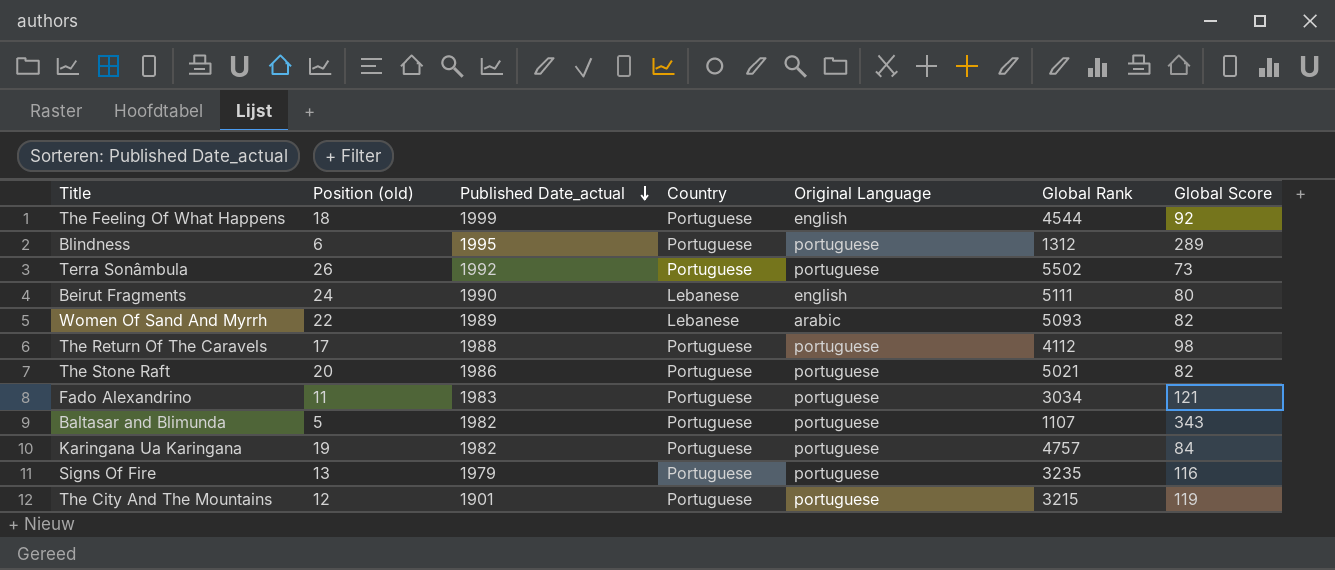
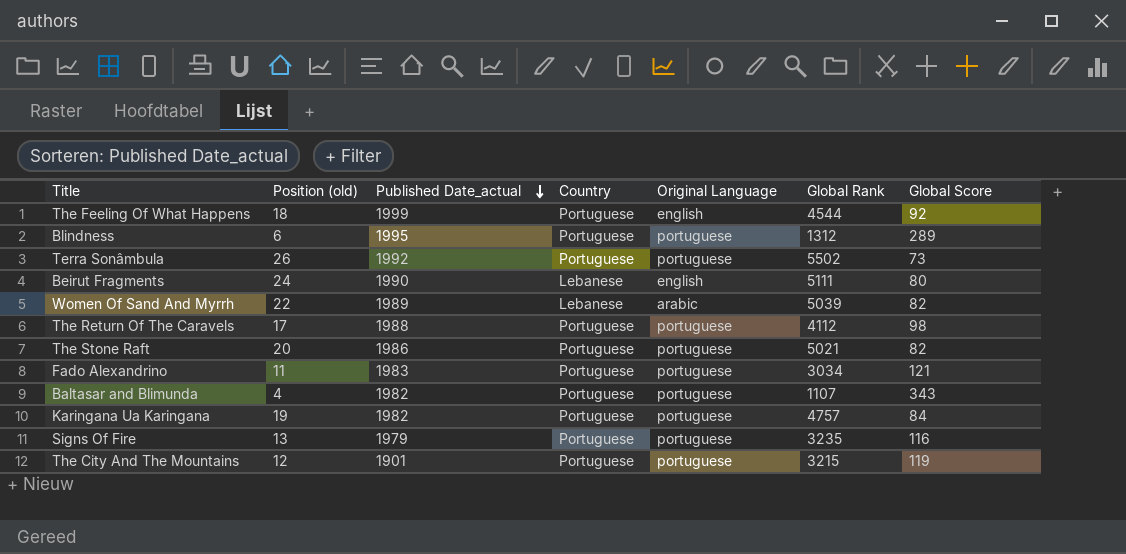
Women Of Sand And Myrrh | Global Rank: 5093 -> 5039
Baltasar and Blimunda | Position (old): 5 -> 4

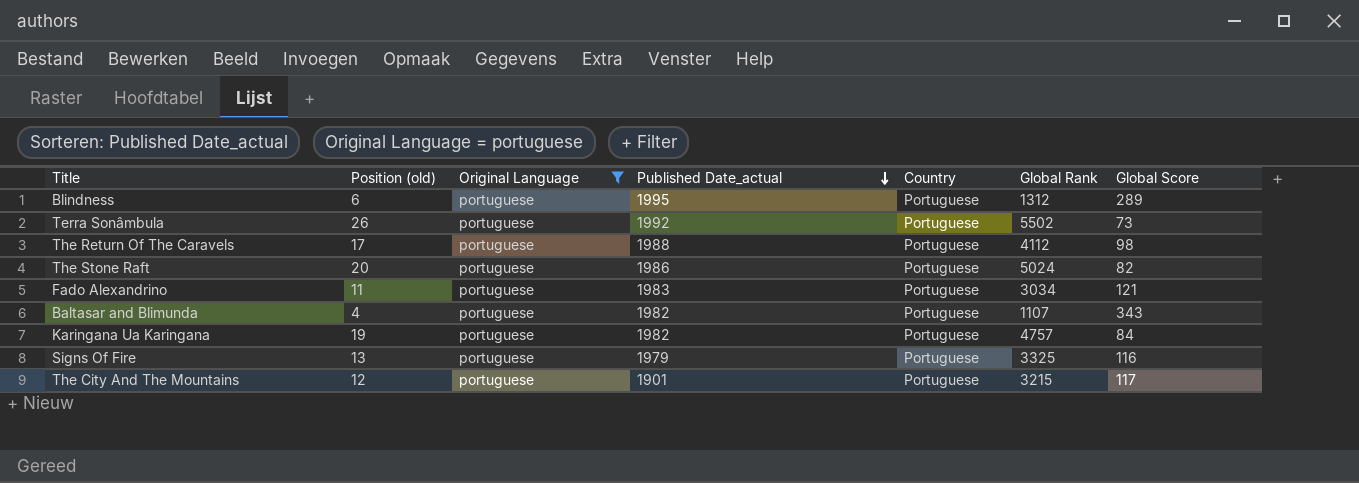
filter: none -> Original Language = portuguese
column Original Language | position: 5 -> 3
The Stone Raft | Global Rank: 5021 -> 5024
Signs Of Fire | Global Rank: 3235 -> 3325
The City And The Mountains | Global Score: 119 -> 117

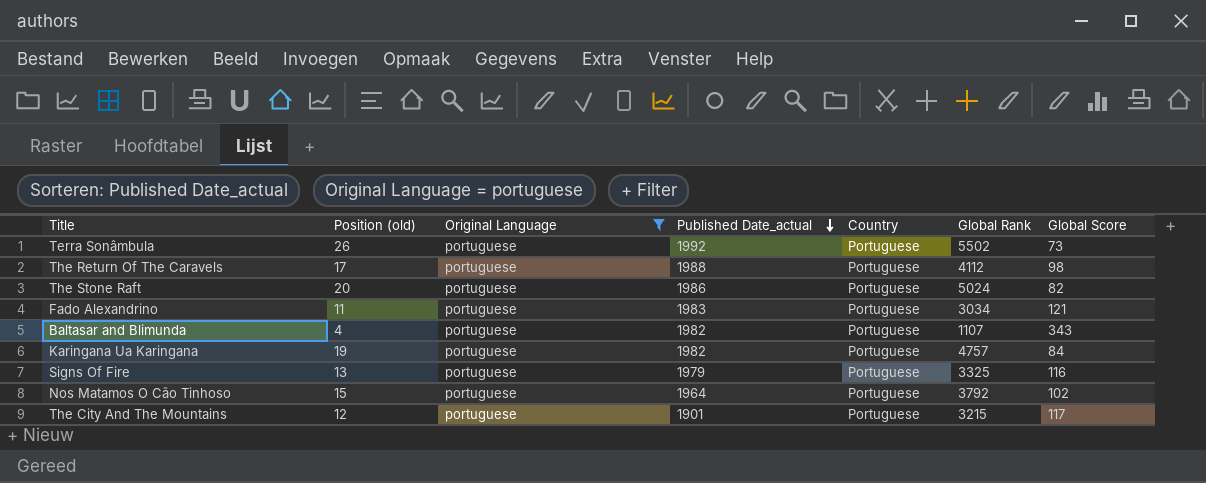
row Blindness: 6 | portuguese | 1995 | Portuguese | 1312 | 289 -> none
row Nos Matamos O Cão Tinhoso: none -> 15 | portuguese | 1964 | Portuguese | 3792 | 102

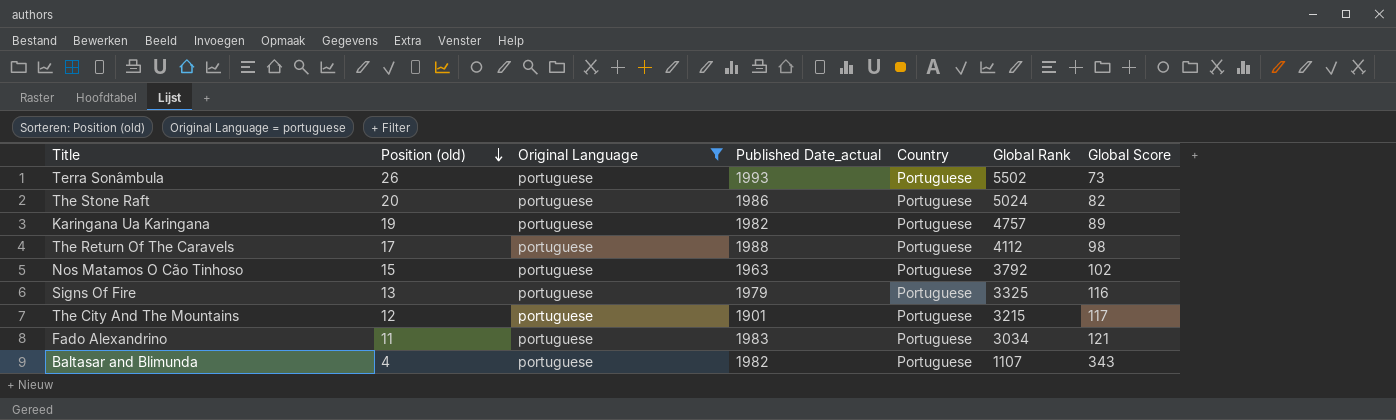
row order: Published Date_actual descending -> Position (old) descending
Terra Sonâmbula | Published Date_actual: 1992 -> 1993
Karingana Ua Karingana | Global Score: 84 -> 89
Nos Matamos O Cão Tinhoso | Published Date_actual: 1964 -> 1963

